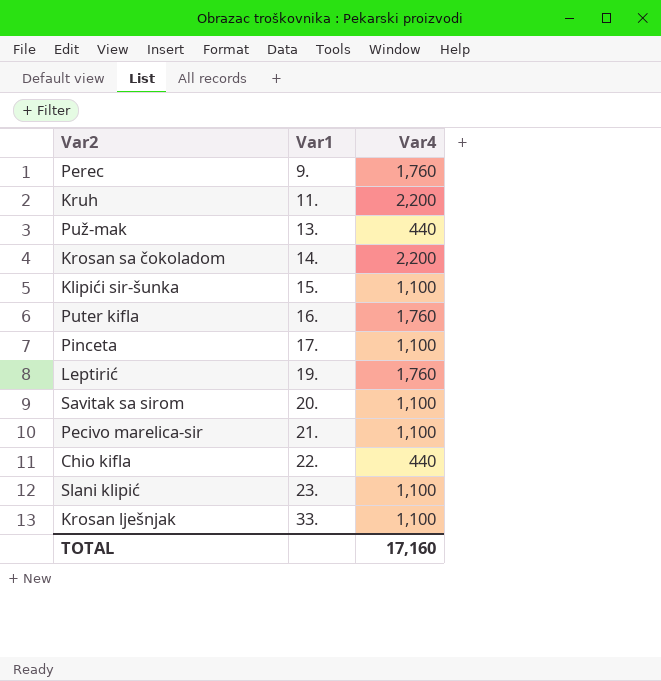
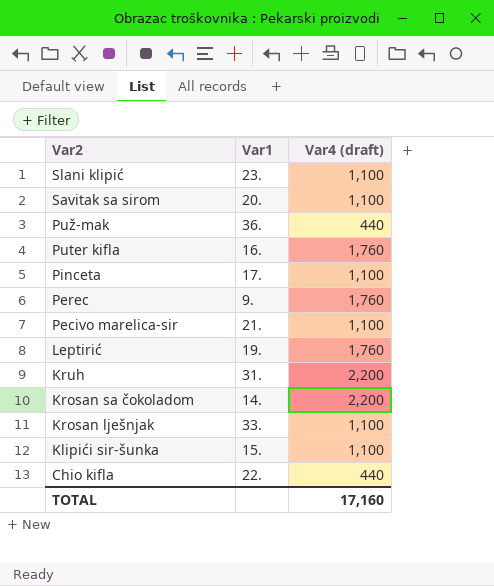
row order: Var1 ascending -> Var2 descending
column name: Var4 -> Var4 (draft)
Puž-mak | Var1: 13. -> 36.
Kruh | Var1: 11. -> 31.

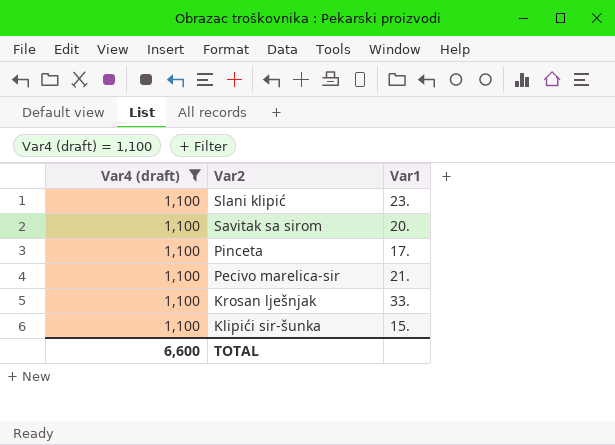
filter: none -> Var4 (draft) = 1,100
column Var4 (draft) | position: 3 -> 1
TOTAL | Var4 (draft): 17,160 -> 6,600

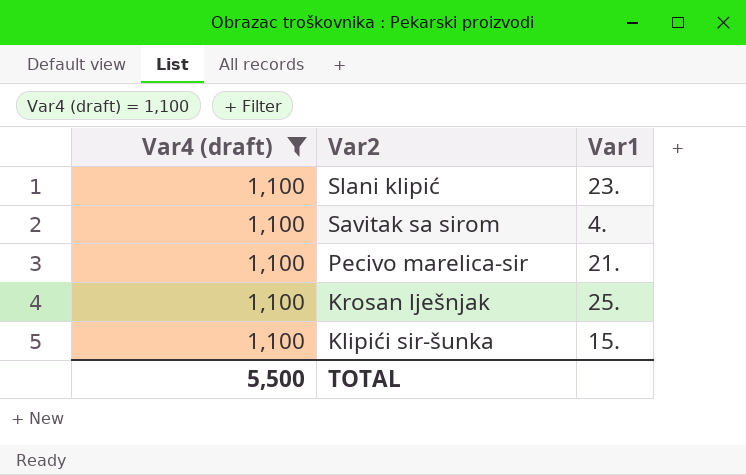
row Pinceta: 1,100 | 17. -> none
Savitak sa sirom | Var1: 20. -> 4.
Krosan lješnjak | Var1: 33. -> 25.
TOTAL | Var4 (draft): 6,600 -> 5,500

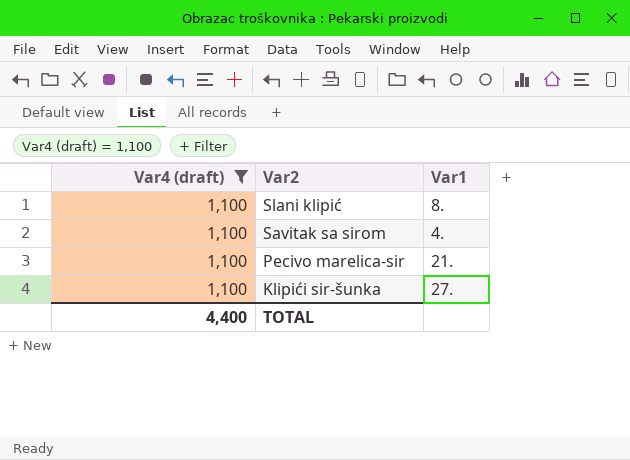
row Krosan lješnjak: 1,100 | 25. -> none
Slani klipić | Var1: 23. -> 8.
Klipići sir-šunka | Var1: 15. -> 27.
TOTAL | Var4 (draft): 5,500 -> 4,400

